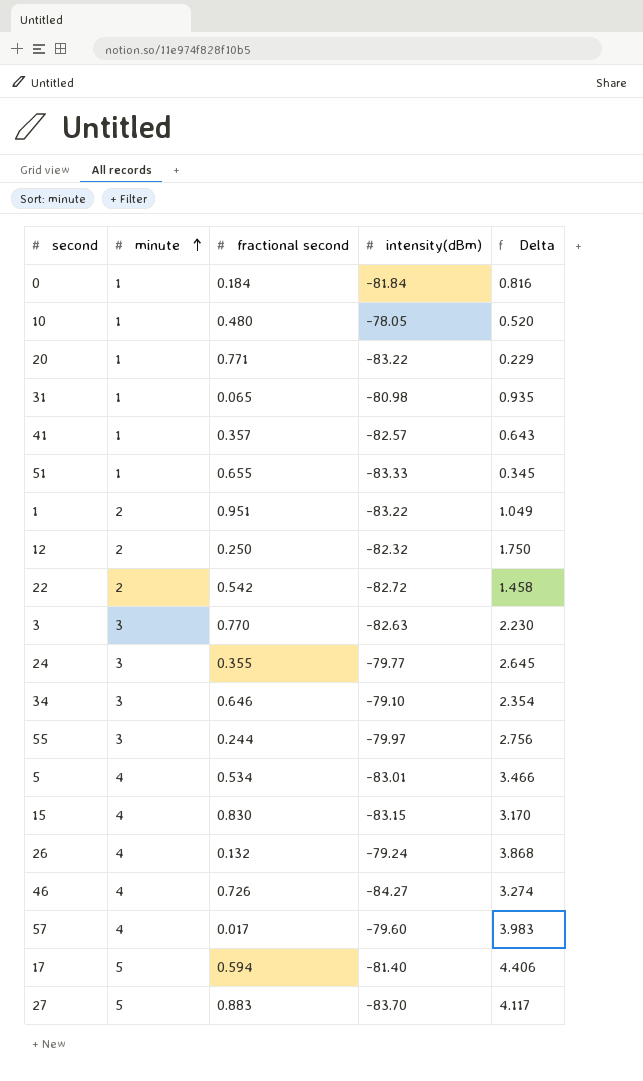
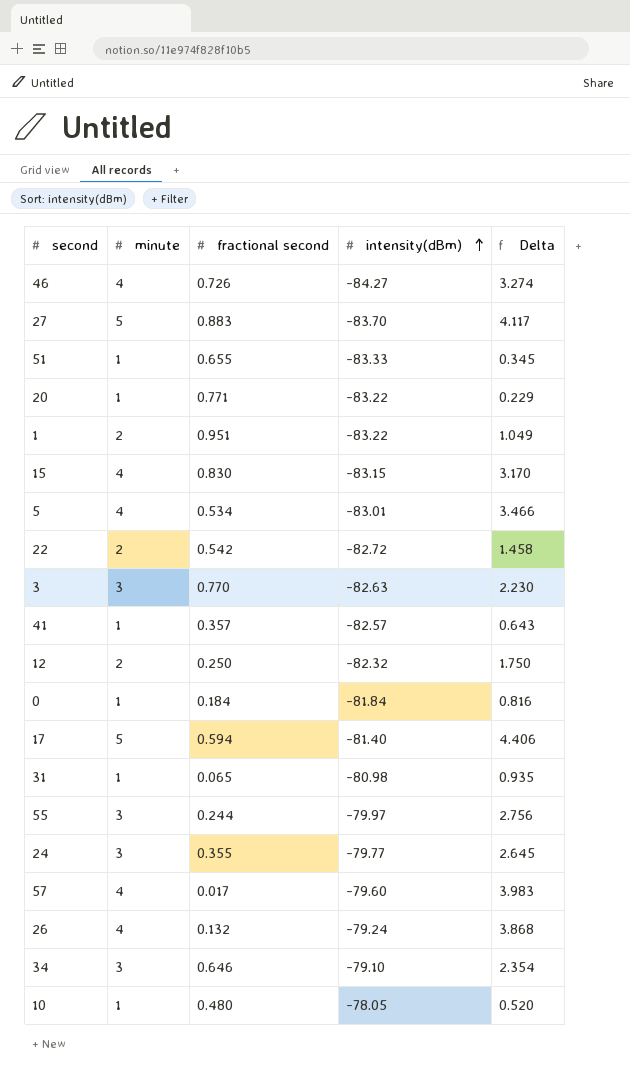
row order: minute ascending -> intensity(dBm) ascending

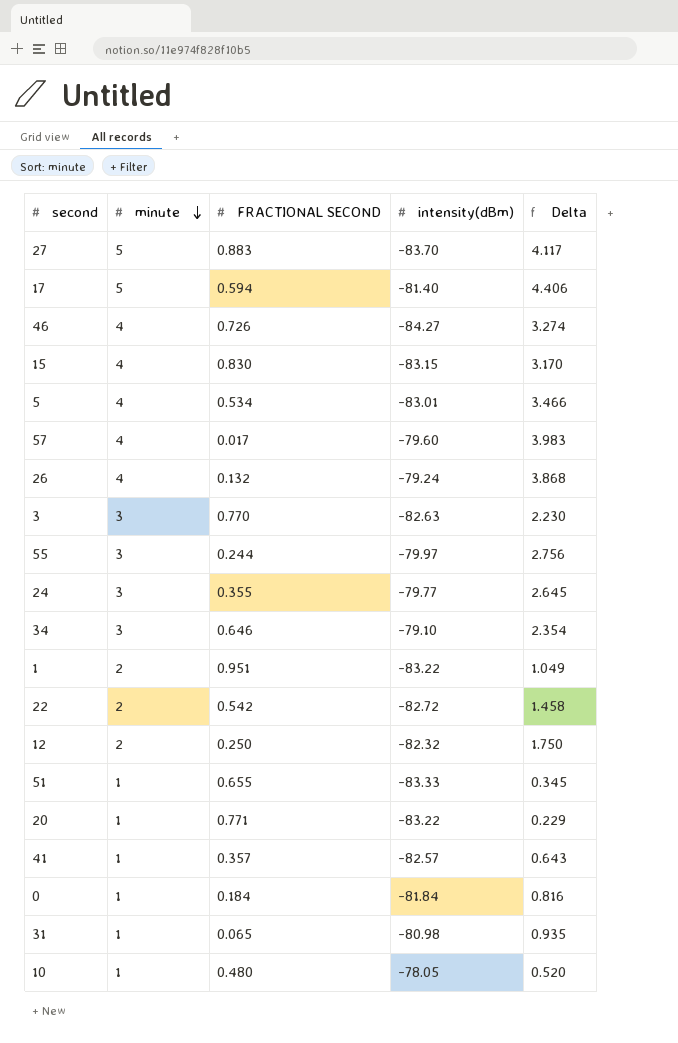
row order: intensity(dBm) ascending -> minute descending
column name: fractional second -> FRACTIONAL SECOND

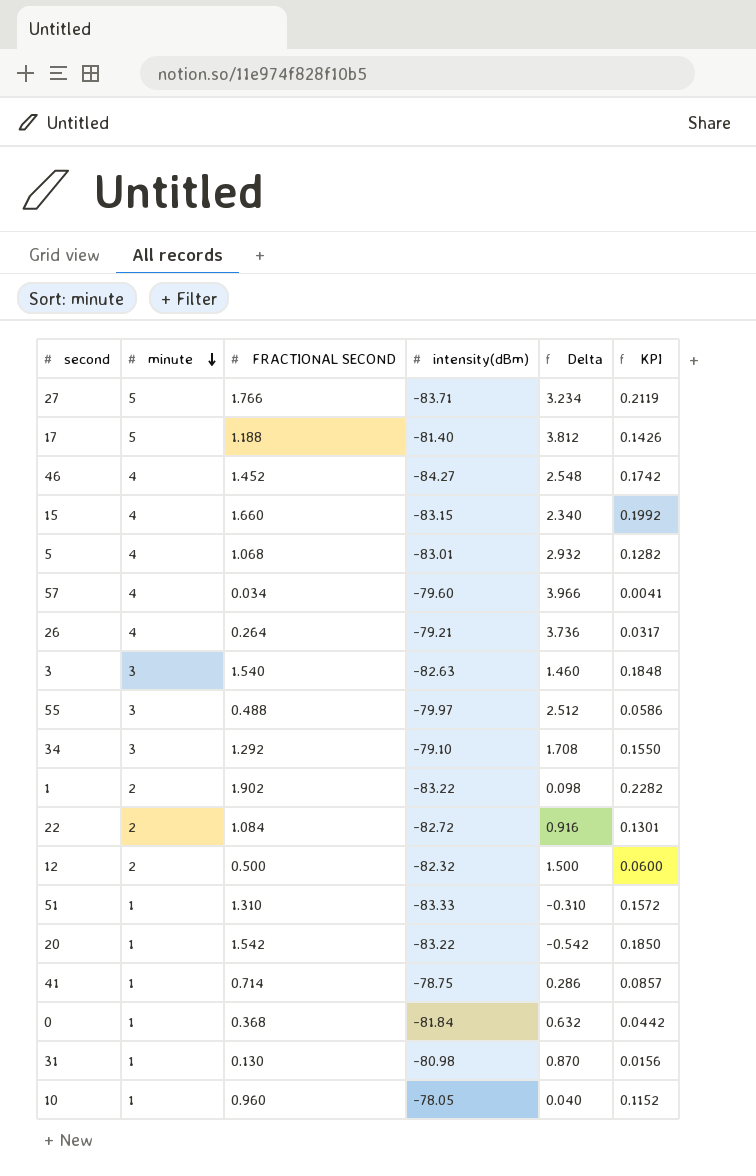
column KPI | formula: none -> [FRACTIONAL SECOND] * 0.12
row 24: 3 | 0.355 | -79.77 | 2.645 -> none
27 | FRACTIONAL SECOND: 0.883 -> 1.766
27 | intensity(dBm): -83.70 -> -83.71
27 | Delta: 4.117 -> 3.234
17 | FRACTIONAL SECOND: 0.594 -> 1.188
17 | Delta: 4.406 -> 3.812
46 | FRACTIONAL SECOND: 0.726 -> 1.452
46 | Delta: 3.274 -> 2.548
15 | FRACTIONAL SECOND: 0.830 -> 1.660
15 | Delta: 3.170 -> 2.340
5 | FRACTIONAL SECOND: 0.534 -> 1.068
5 | Delta: 3.466 -> 2.932
57 | FRACTIONAL SECOND: 0.017 -> 0.034
57 | Delta: 3.983 -> 3.966
26 | FRACTIONAL SECOND: 0.132 -> 0.264
26 | intensity(dBm): -79.24 -> -79.21
26 | Delta: 3.868 -> 3.736
3 | FRACTIONAL SECOND: 0.770 -> 1.540
3 | Delta: 2.230 -> 1.460
55 | FRACTIONAL SECOND: 0.244 -> 0.488
55 | Delta: 2.756 -> 2.512
34 | FRACTIONAL SECOND: 0.646 -> 1.292
34 | Delta: 2.354 -> 1.708
1 | FRACTIONAL SECOND: 0.951 -> 1.902
1 | Delta: 1.049 -> 0.098
22 | FRACTIONAL SECOND: 0.542 -> 1.084
22 | Delta: 1.458 -> 0.916
12 | FRACTIONAL SECOND: 0.250 -> 0.500
12 | Delta: 1.750 -> 1.500
51 | FRACTIONAL SECOND: 0.655 -> 1.310
51 | Delta: 0.345 -> -0.310
20 | FRACTIONAL SECOND: 0.771 -> 1.542
20 | Delta: 0.229 -> -0.542
41 | FRACTIONAL SECOND: 0.357 -> 0.714
41 | intensity(dBm): -82.57 -> -78.75
41 | Delta: 0.643 -> 0.286
0 | FRACTIONAL SECOND: 0.184 -> 0.368
0 | Delta: 0.816 -> 0.632
31 | FRACTIONAL SECOND: 0.065 -> 0.130
31 | Delta: 0.935 -> 0.870
10 | FRACTIONAL SECOND: 0.480 -> 0.960
10 | Delta: 0.520 -> 0.040

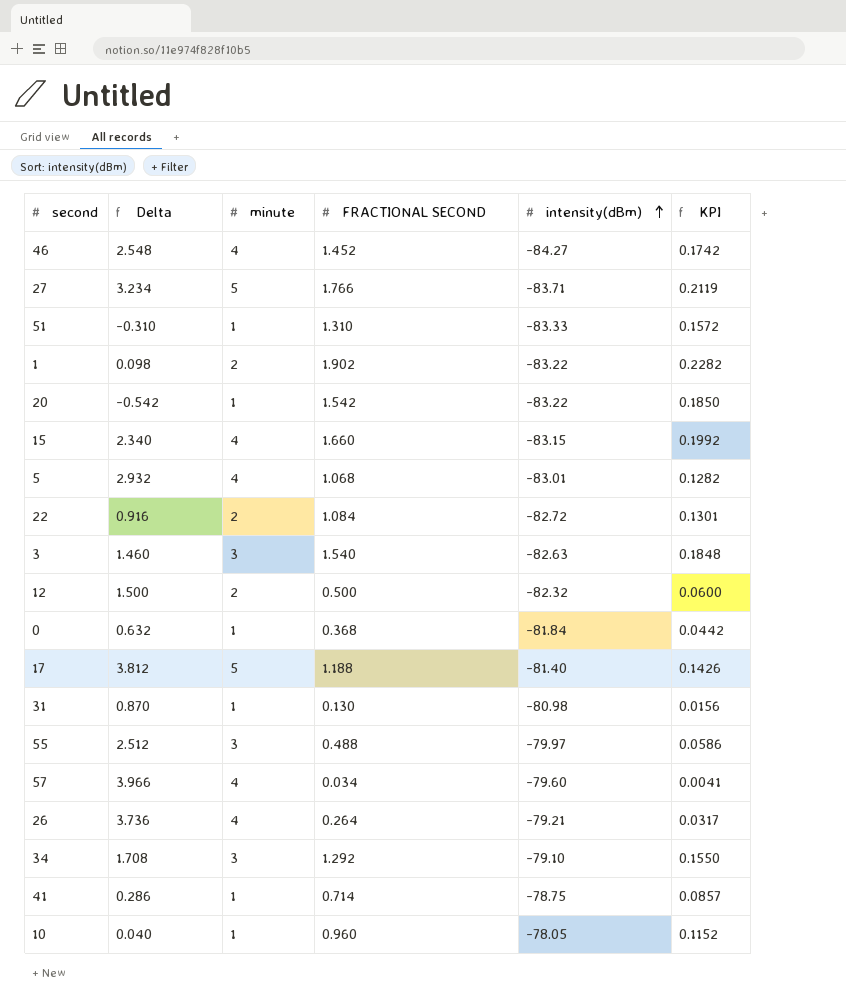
row order: minute descending -> intensity(dBm) ascending
column Delta | position: 5 -> 2

